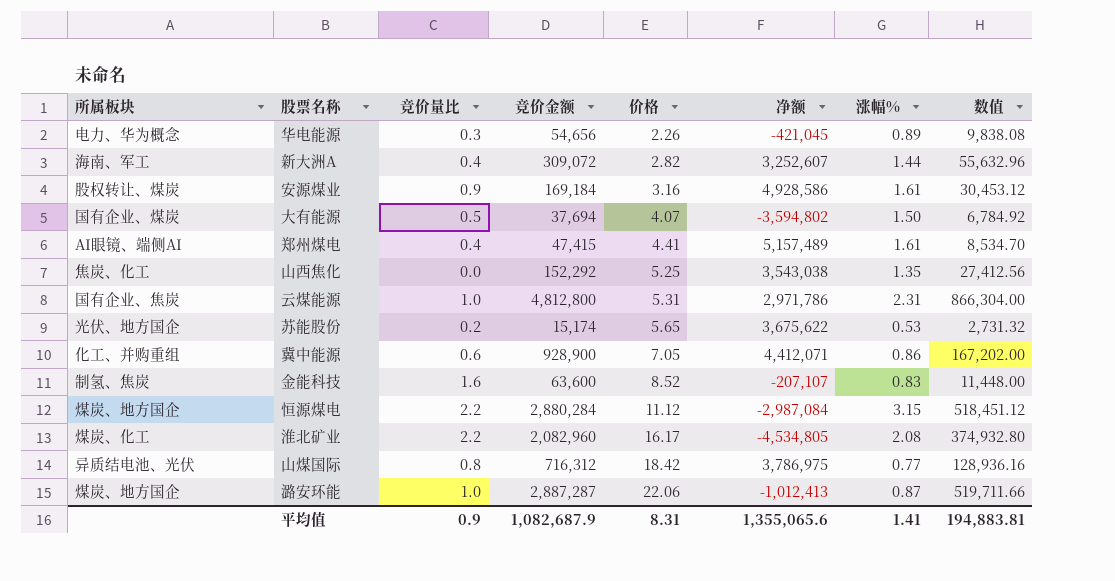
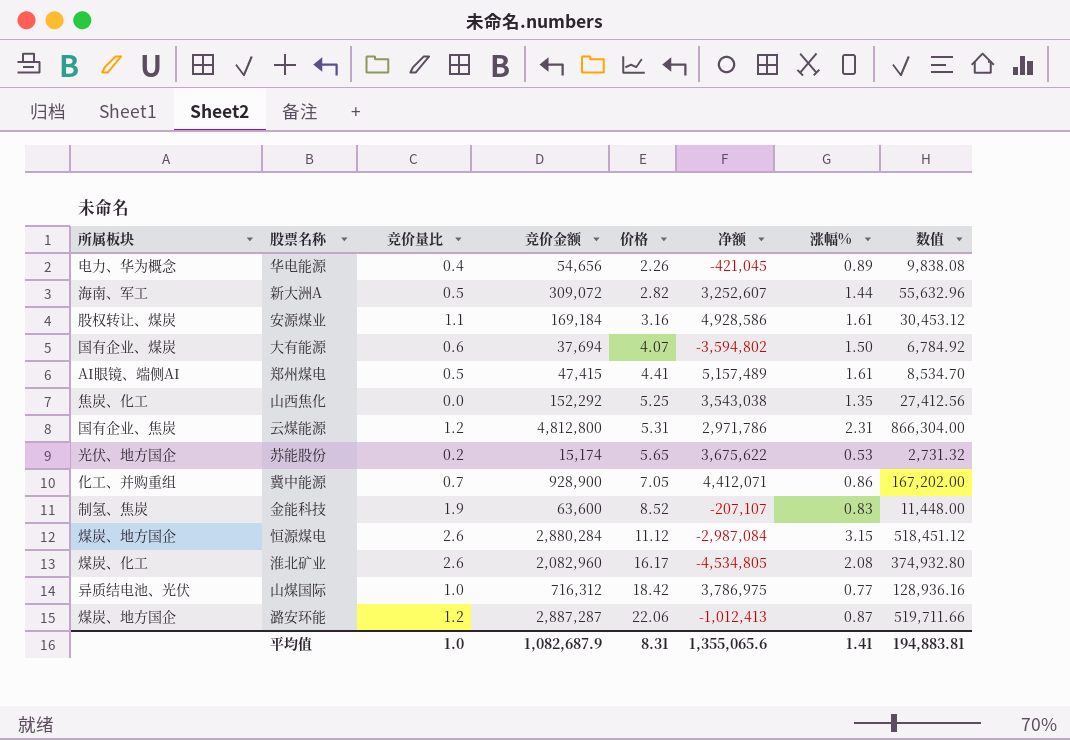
华电能源 | 竞价量比: 0.3 -> 0.4
新大洲A | 竞价量比: 0.4 -> 0.5
安源煤业 | 竞价量比: 0.9 -> 1.1
大有能源 | 竞价量比: 0.5 -> 0.6
郑州煤电 | 竞价量比: 0.4 -> 0.5
云煤能源 | 竞价量比: 1.0 -> 1.2
冀中能源 | 竞价量比: 0.6 -> 0.7
金能科技 | 竞价量比: 1.6 -> 1.9
恒源煤电 | 竞价量比: 2.2 -> 2.6
淮北矿业 | 竞价量比: 2.2 -> 2.6
山煤国际 | 竞价量比: 0.8 -> 1.0
潞安环能 | 竞价量比: 1.0 -> 1.2
平均值 | 竞价量比: 0.9 -> 1.0

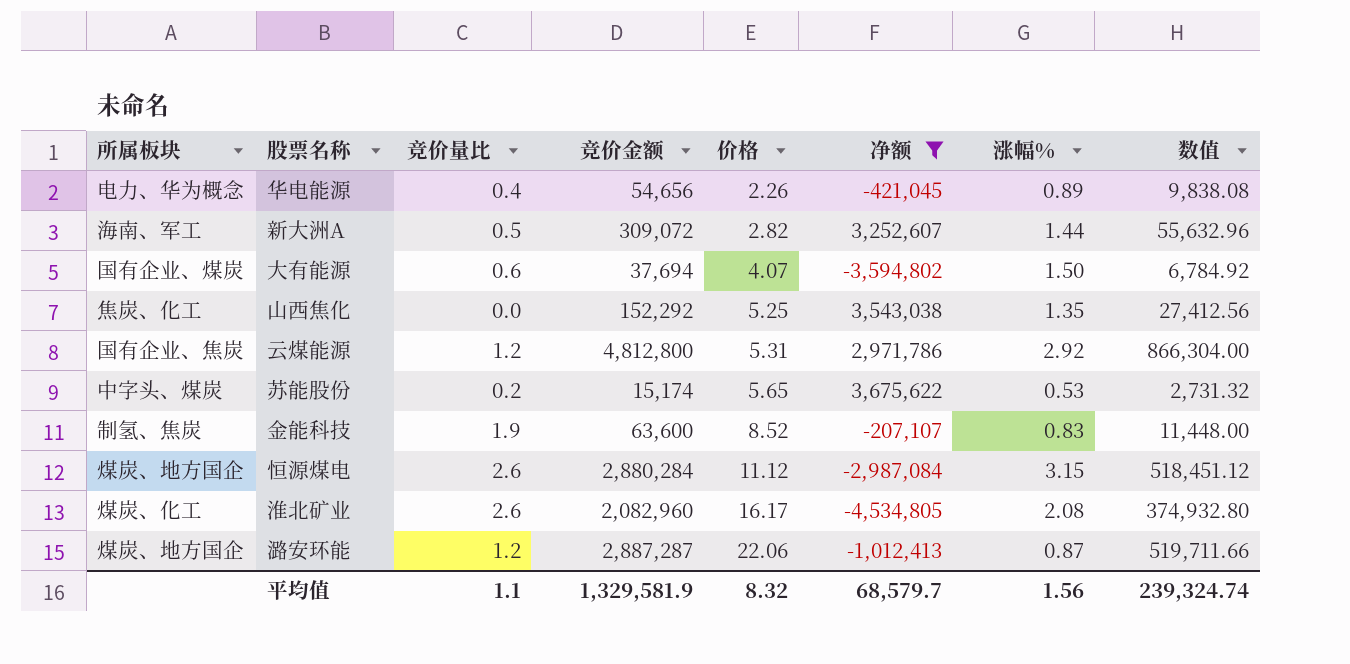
filter: none -> 净额 <= 3,675,622
云煤能源 | 涨幅%: 2.31 -> 2.92
苏能股份 | 所属板块: 光伏、地方国企 -> 中字头、煤炭
平均值 | 竞价量比: 1.0 -> 1.1
平均值 | 竞价金额: 1,082,687.9 -> 1,329,581.9
平均值 | 价格: 8.31 -> 8.32
平均值 | 净额: 1,355,065.6 -> 68,579.7
平均值 | 涨幅%: 1.41 -> 1.56
平均值 | 数值: 194,883.81 -> 239,324.74

